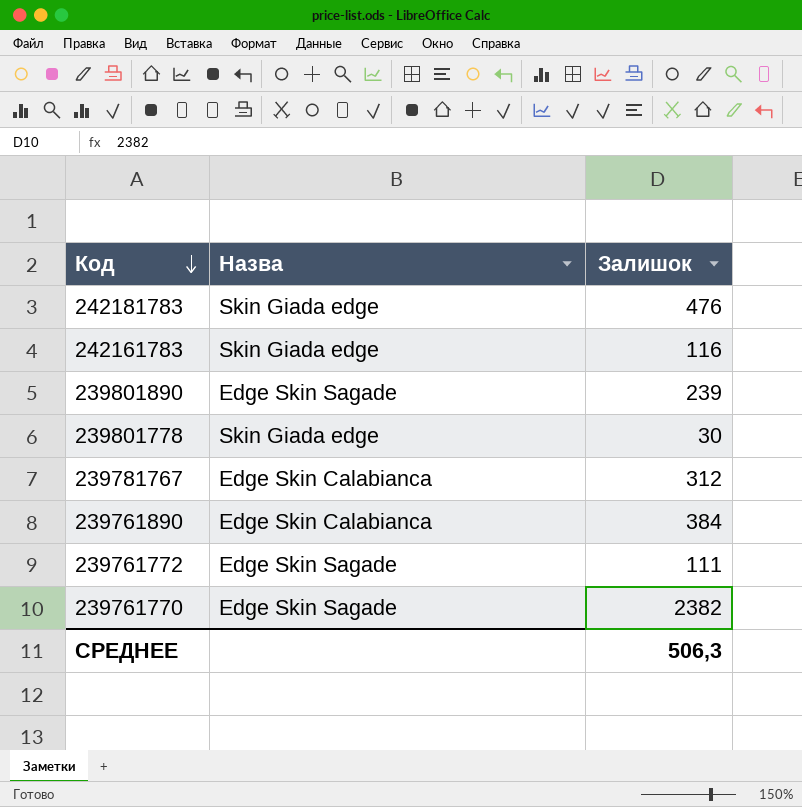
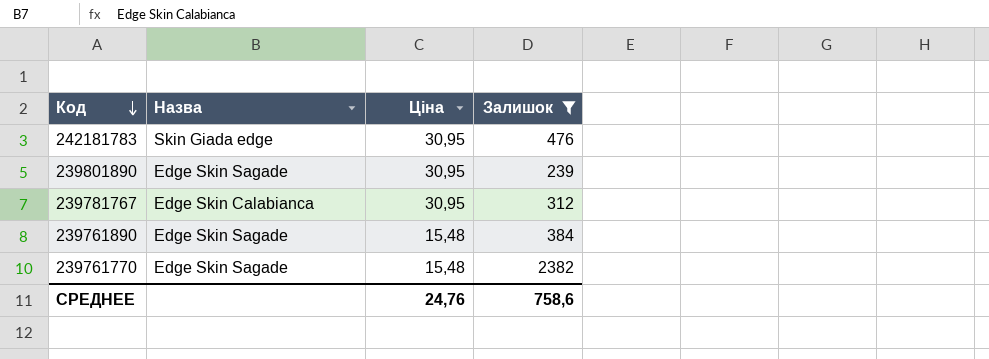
filter: none -> Залишок >= 239
column Ціна | position: none -> 3
239761890 | Назва: Edge Skin Calabianca -> Edge Skin Sagade
СРЕДНЕЕ | Залишок: 506,3 -> 758,6

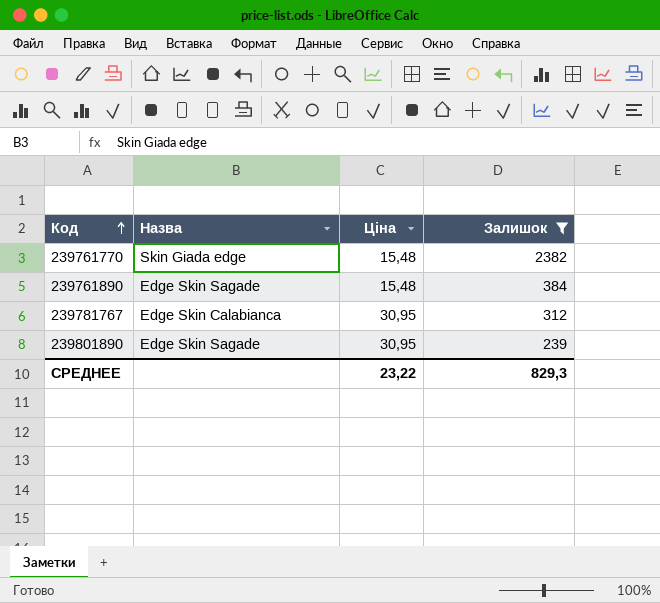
row order: Код descending -> Код ascending
row 242181783: Skin Giada edge | 30,95 | 476 -> none
239761770 | Назва: Edge Skin Sagade -> Skin Giada edge
СРЕДНЕЕ | Ціна: 24,76 -> 23,22
СРЕДНЕЕ | Залишок: 758,6 -> 829,3

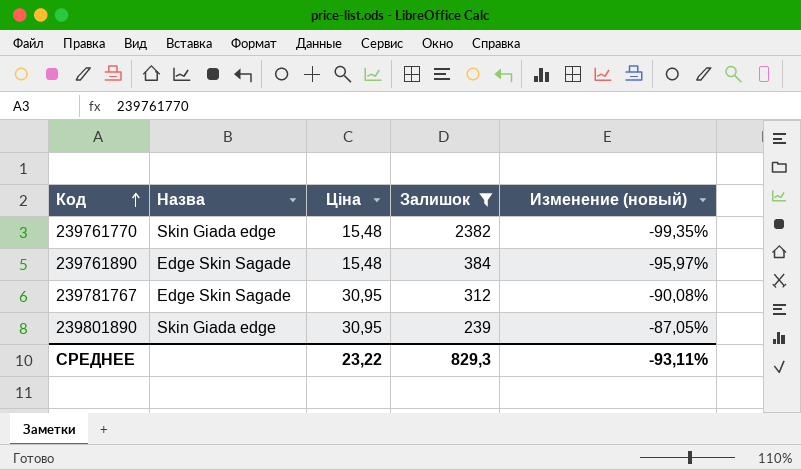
column Изменение (новый) | formula: none -> ([Ціна] - [Залишок]) / [Залишок]
239781767 | Назва: Edge Skin Calabianca -> Edge Skin Sagade
239801890 | Назва: Edge Skin Sagade -> Skin Giada edge

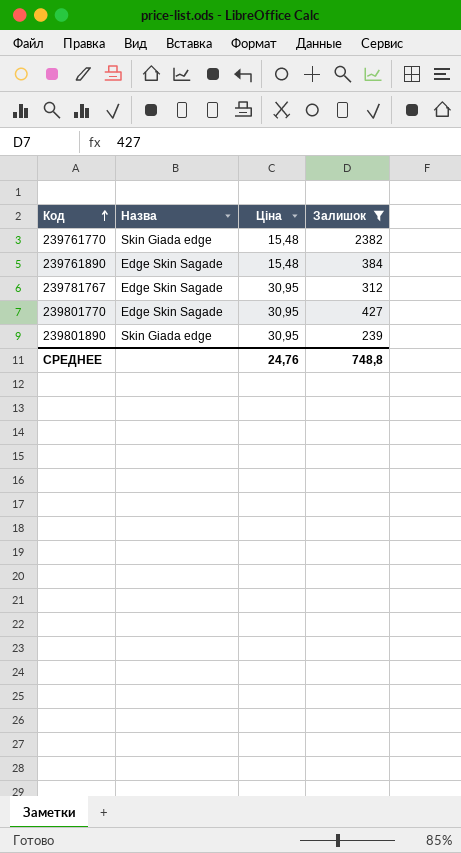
column Изменение (новый) | formula: ([Ціна] - [Залишок]) / [Залишок] -> none
row 239801770: none -> Edge Skin Sagade | 30,95 | 427
СРЕДНЕЕ | Ціна: 23,22 -> 24,76
СРЕДНЕЕ | Залишок: 829,3 -> 748,8

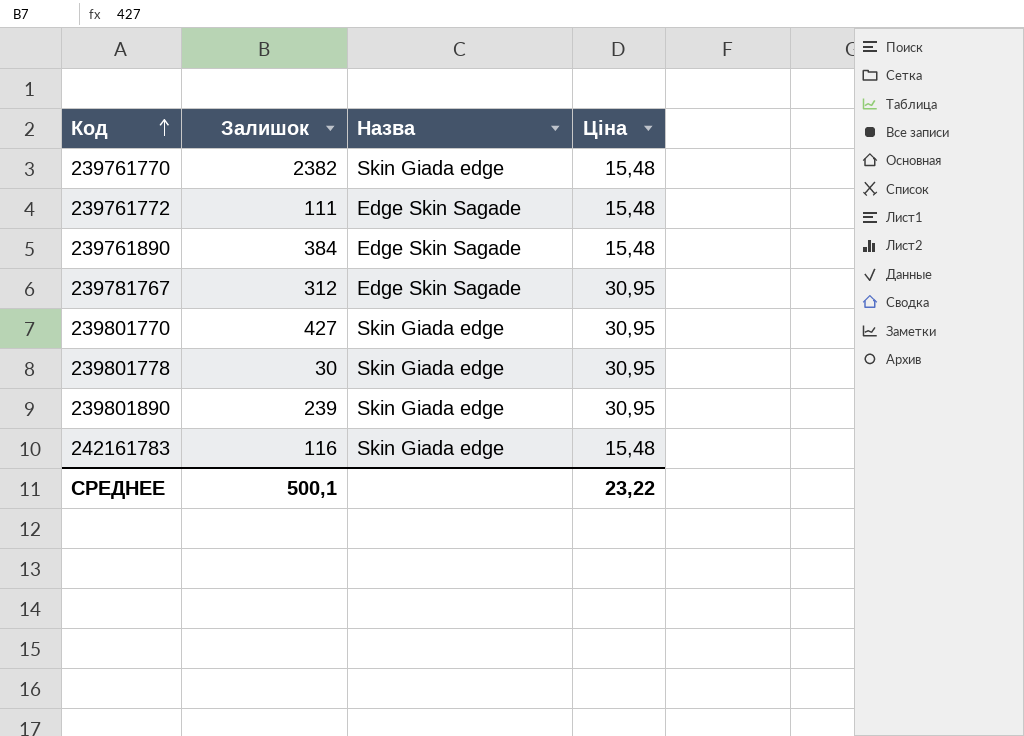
filter: Залишок >= 239 -> none
column Залишок | position: 4 -> 2
239801770 | Назва: Edge Skin Sagade -> Skin Giada edge
СРЕДНЕЕ | Залишок: 748,8 -> 500,1
СРЕДНЕЕ | Ціна: 24,76 -> 23,22

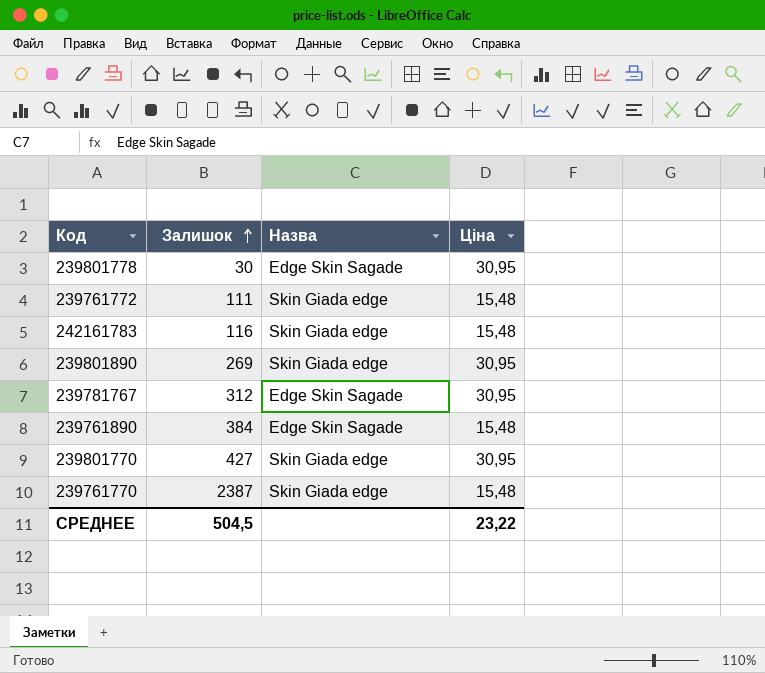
row order: Код ascending -> Залишок ascending
239801778 | Назва: Skin Giada edge -> Edge Skin Sagade
239761772 | Назва: Edge Skin Sagade -> Skin Giada edge
239801890 | Залишок: 239 -> 269
239761770 | Залишок: 2382 -> 2387
СРЕДНЕЕ | Залишок: 500,1 -> 504,5

